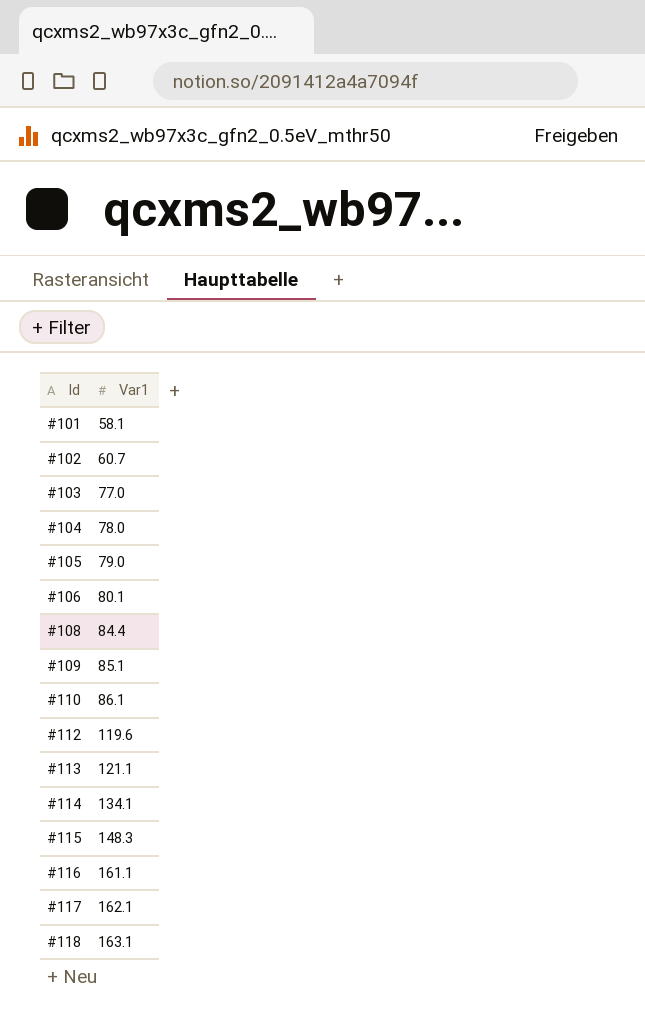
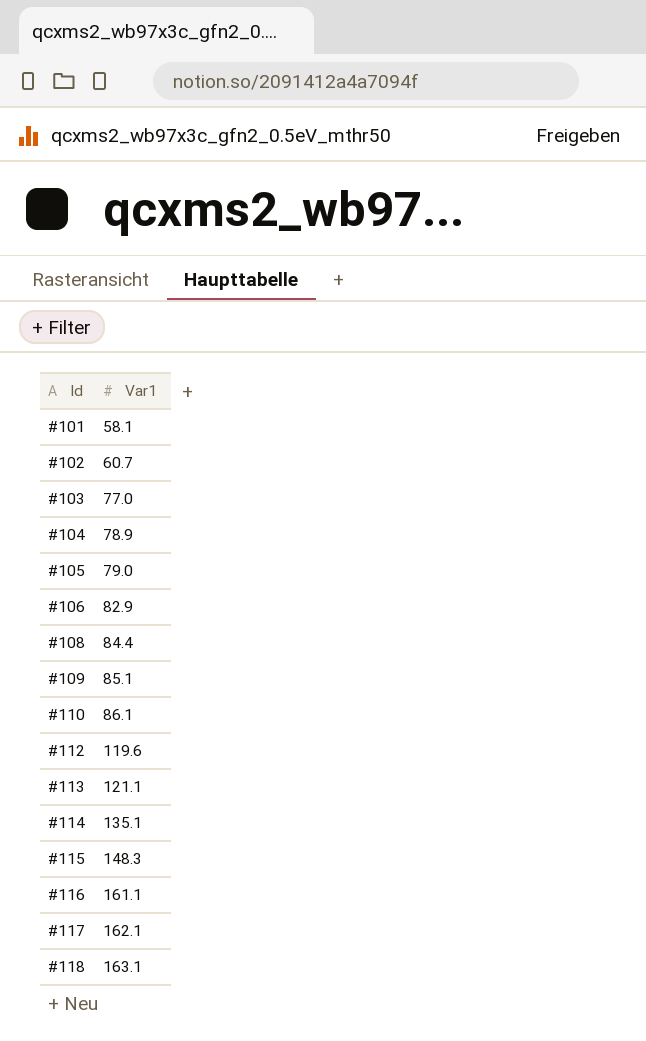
#104 | Var1: 78.0 -> 78.9
#106 | Var1: 80.1 -> 82.9
#114 | Var1: 134.1 -> 135.1

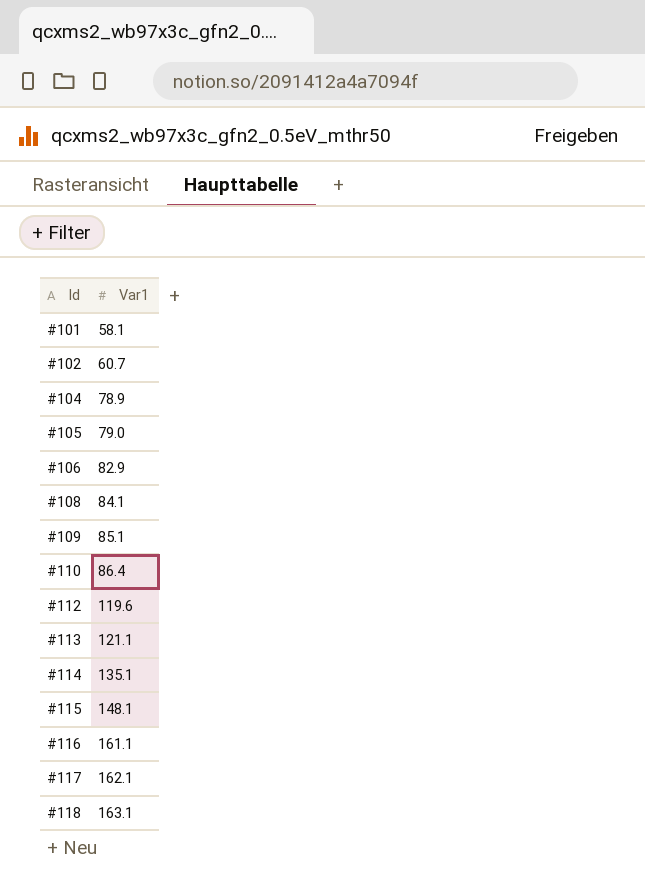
row #103: 77.0 -> none
#108 | Var1: 84.4 -> 84.1
#110 | Var1: 86.1 -> 86.4
#115 | Var1: 148.3 -> 148.1

